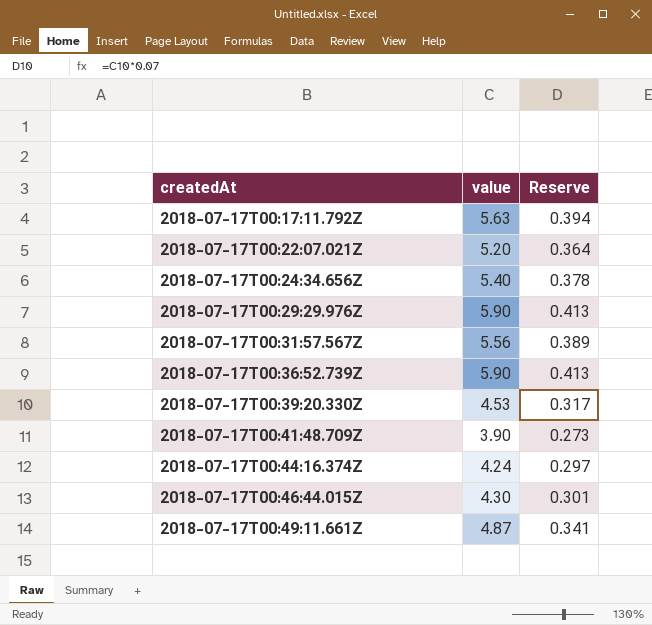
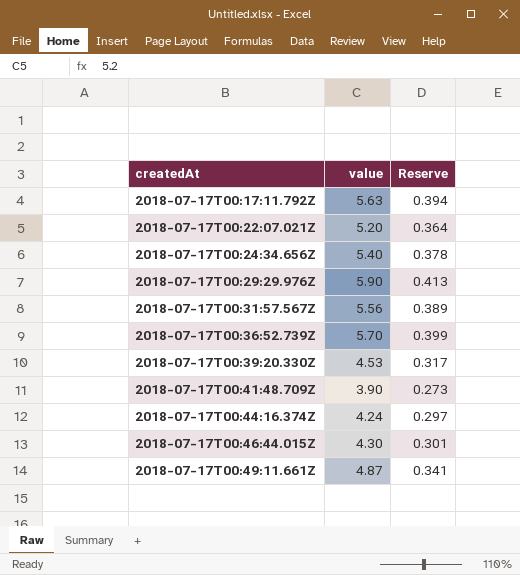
2018-07-17T00:36:52.739Z | value: 5.90 -> 5.70
2018-07-17T00:36:52.739Z | Reserve: 0.413 -> 0.399

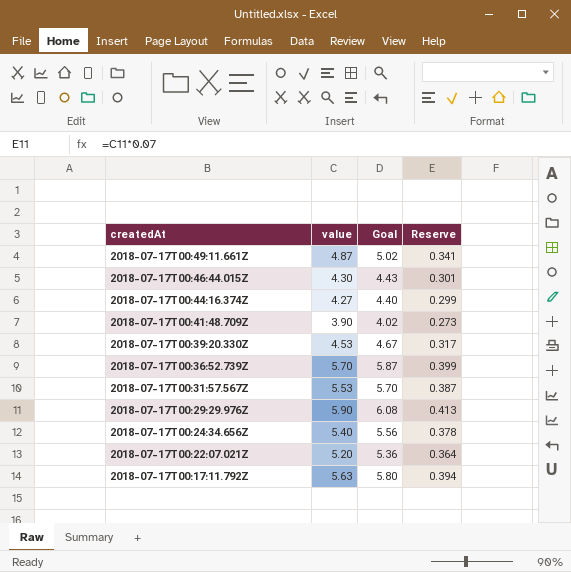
row order: createdAt ascending -> createdAt descending
column Goal | formula: none -> [value] * 1.03
2018-07-17T00:44:16.374Z | value: 4.24 -> 4.27
2018-07-17T00:44:16.374Z | Reserve: 0.297 -> 0.299
2018-07-17T00:31:57.567Z | value: 5.56 -> 5.53
2018-07-17T00:31:57.567Z | Reserve: 0.389 -> 0.387

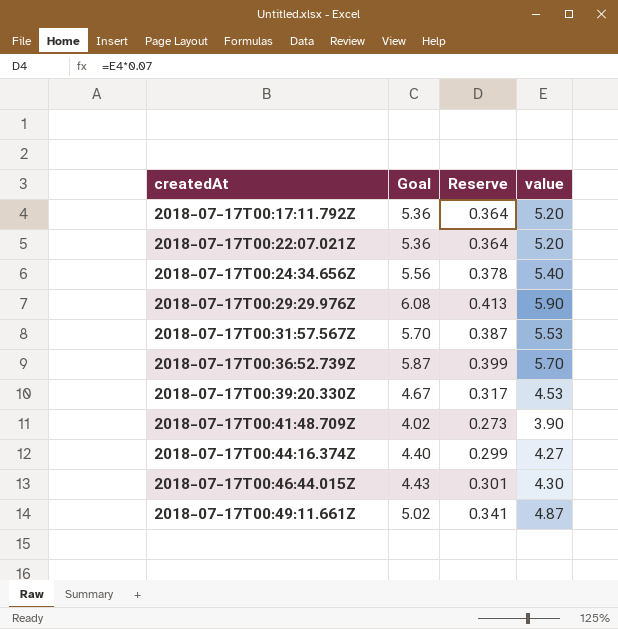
row order: createdAt descending -> createdAt ascending
column value | position: 2 -> 4
2018-07-17T00:17:11.792Z | Goal: 5.80 -> 5.36
2018-07-17T00:17:11.792Z | Reserve: 0.394 -> 0.364
2018-07-17T00:17:11.792Z | value: 5.63 -> 5.20

